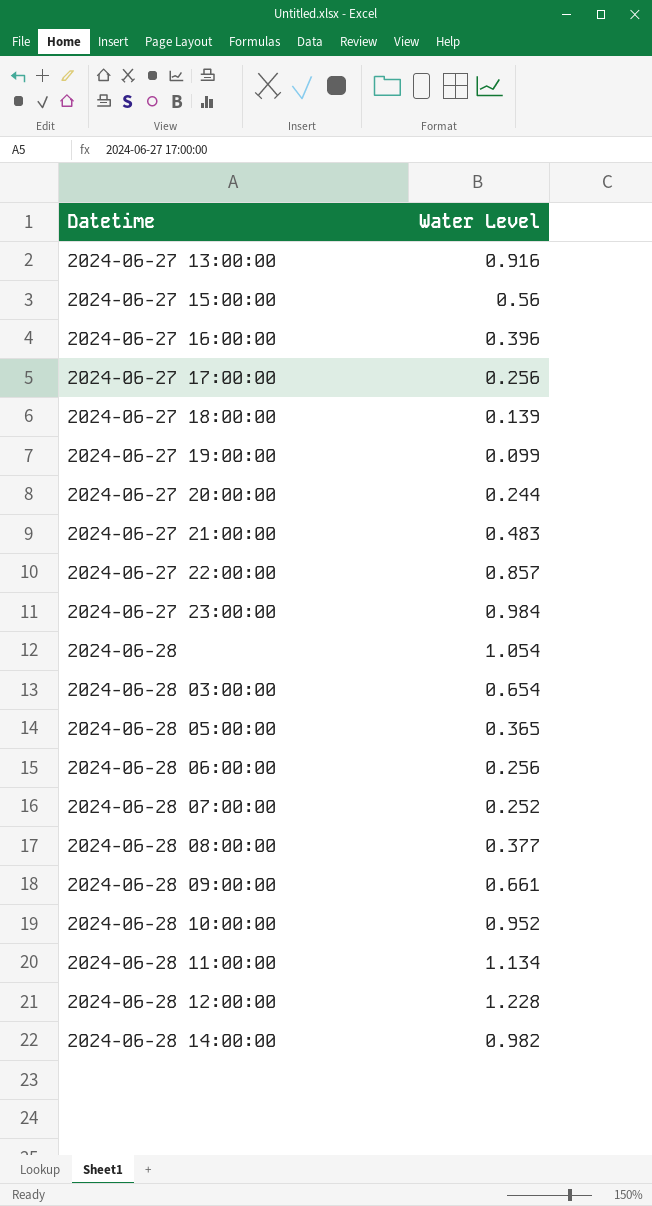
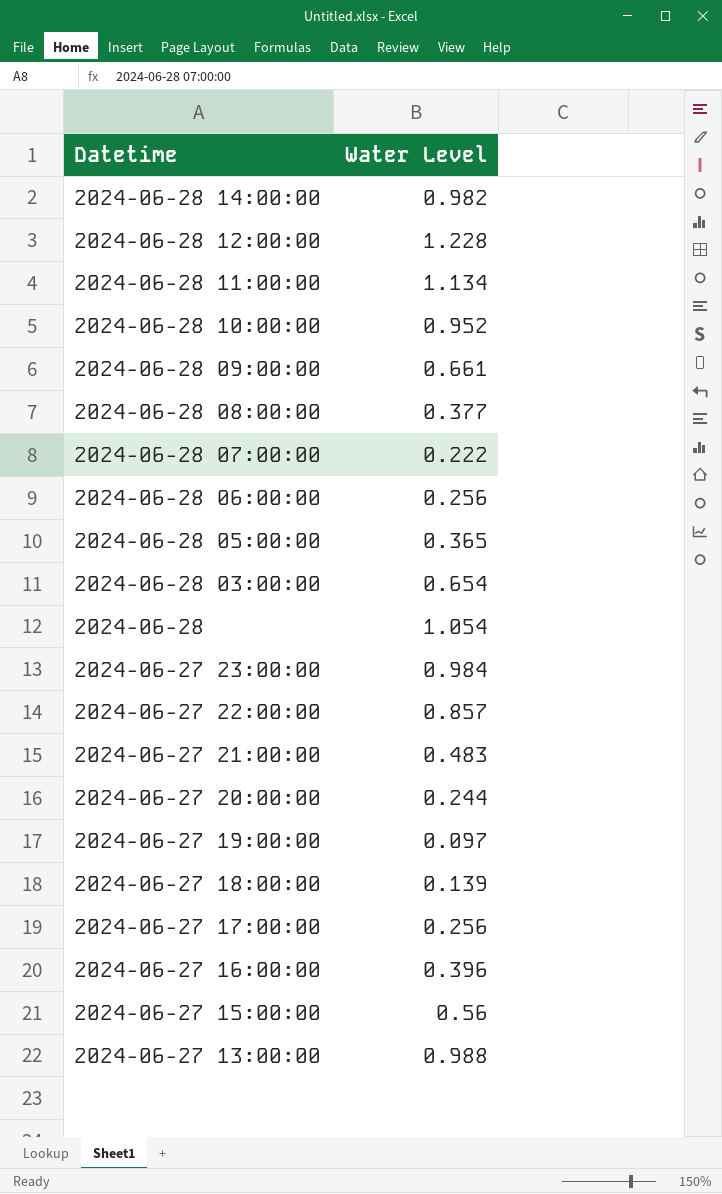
row order: Datetime ascending -> Datetime descending
2024-06-28 07:00:00 | Water Level: 0.252 -> 0.222
2024-06-27 19:00:00 | Water Level: 0.099 -> 0.097
2024-06-27 13:00:00 | Water Level: 0.916 -> 0.988

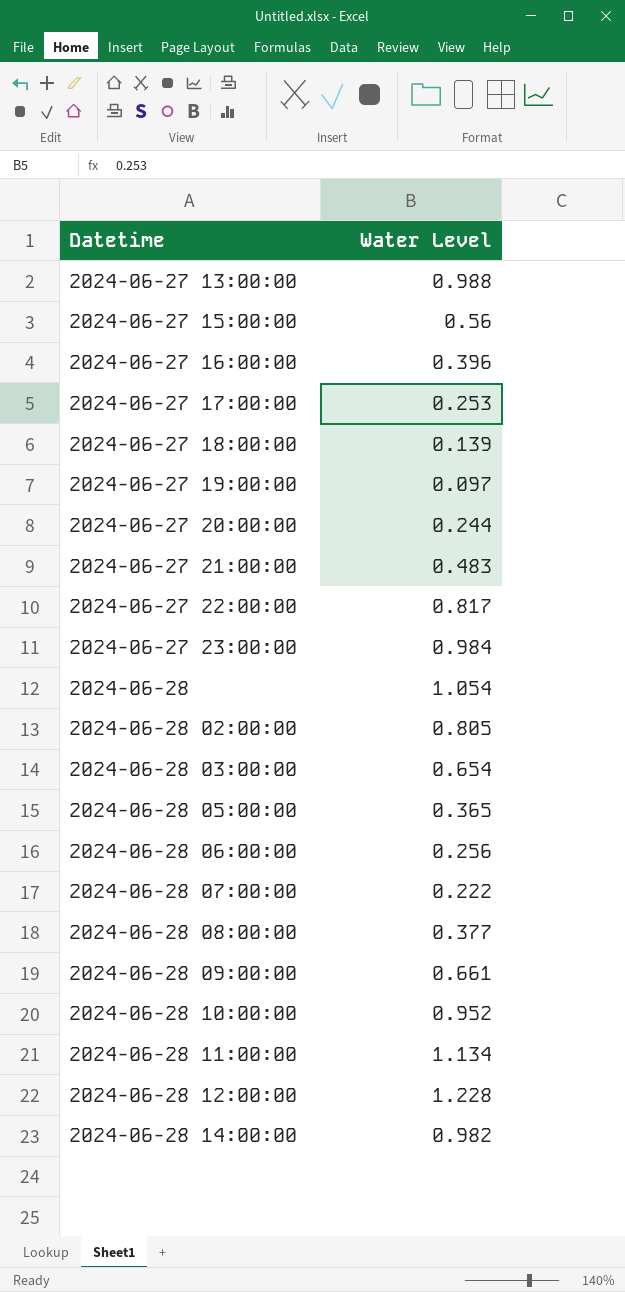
row order: Datetime descending -> Datetime ascending
2024-06-27 17:00:00 | Water Level: 0.256 -> 0.253
2024-06-27 22:00:00 | Water Level: 0.857 -> 0.817
row 2024-06-28 02:00:00: none -> 0.805

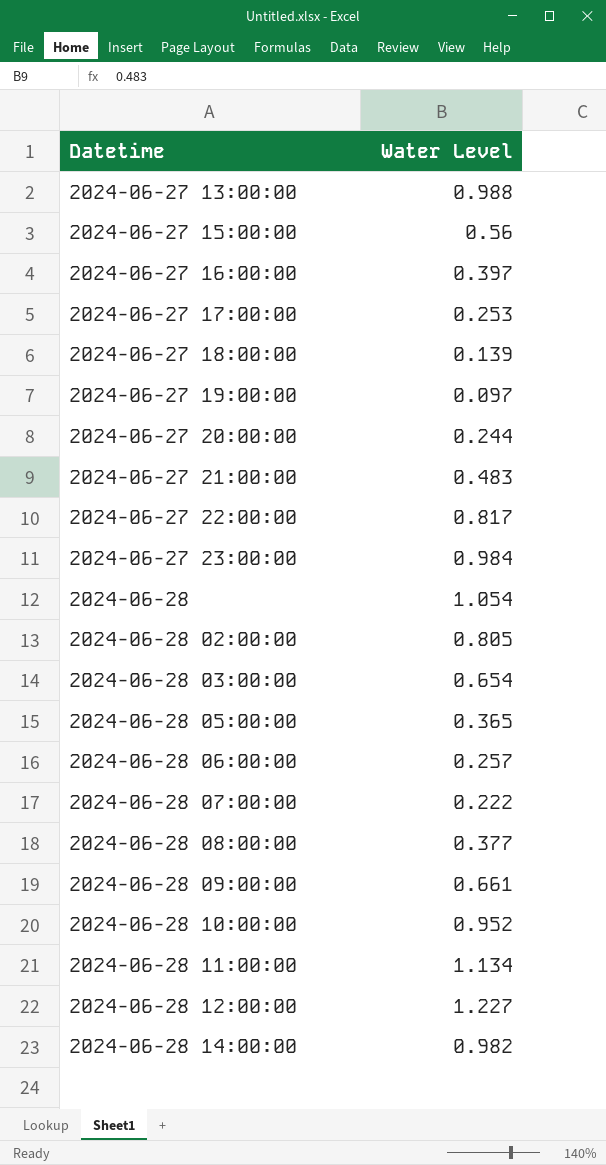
2024-06-27 16:00:00 | Water Level: 0.396 -> 0.397
2024-06-28 06:00:00 | Water Level: 0.256 -> 0.257
2024-06-28 12:00:00 | Water Level: 1.228 -> 1.227

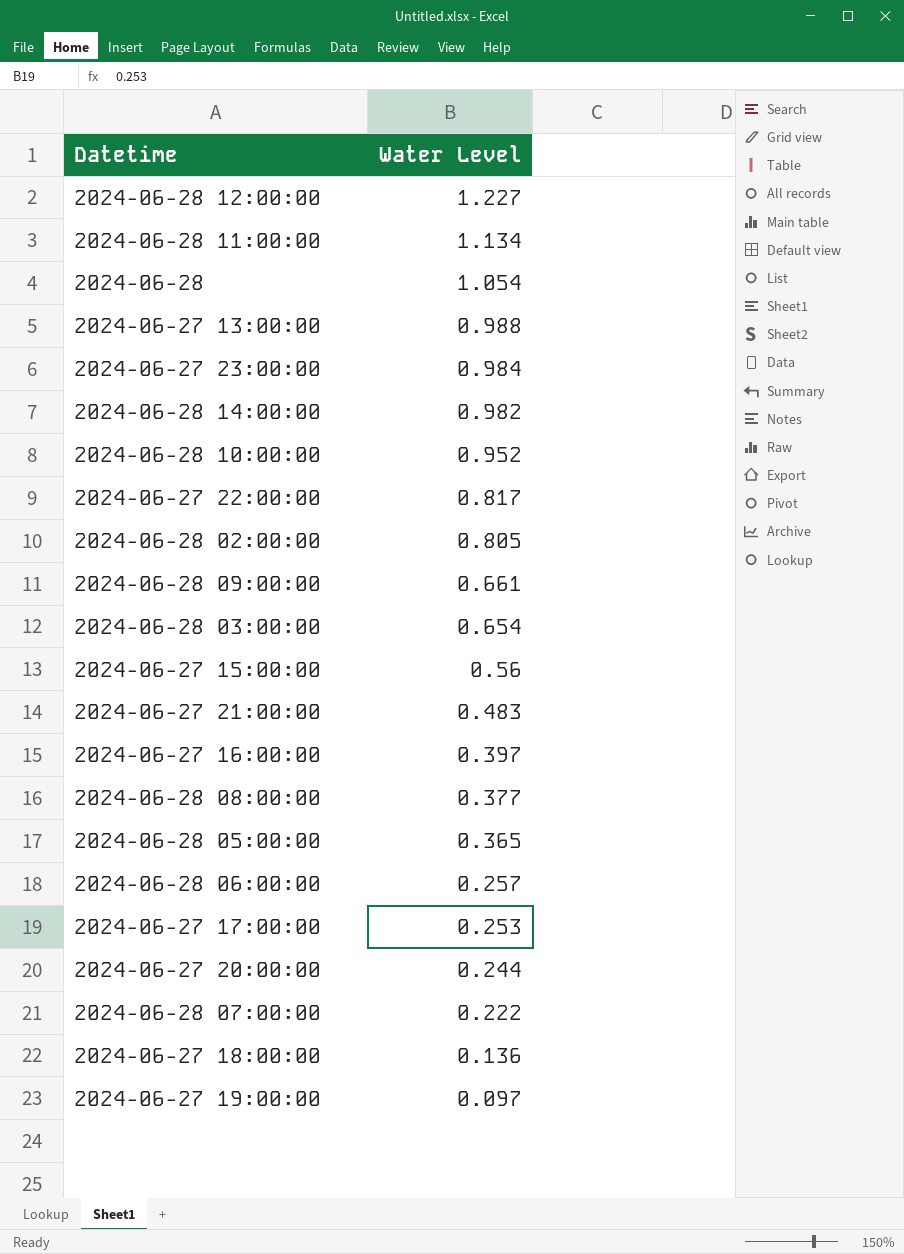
row order: Datetime ascending -> Water Level descending
2024-06-27 18:00:00 | Water Level: 0.139 -> 0.136

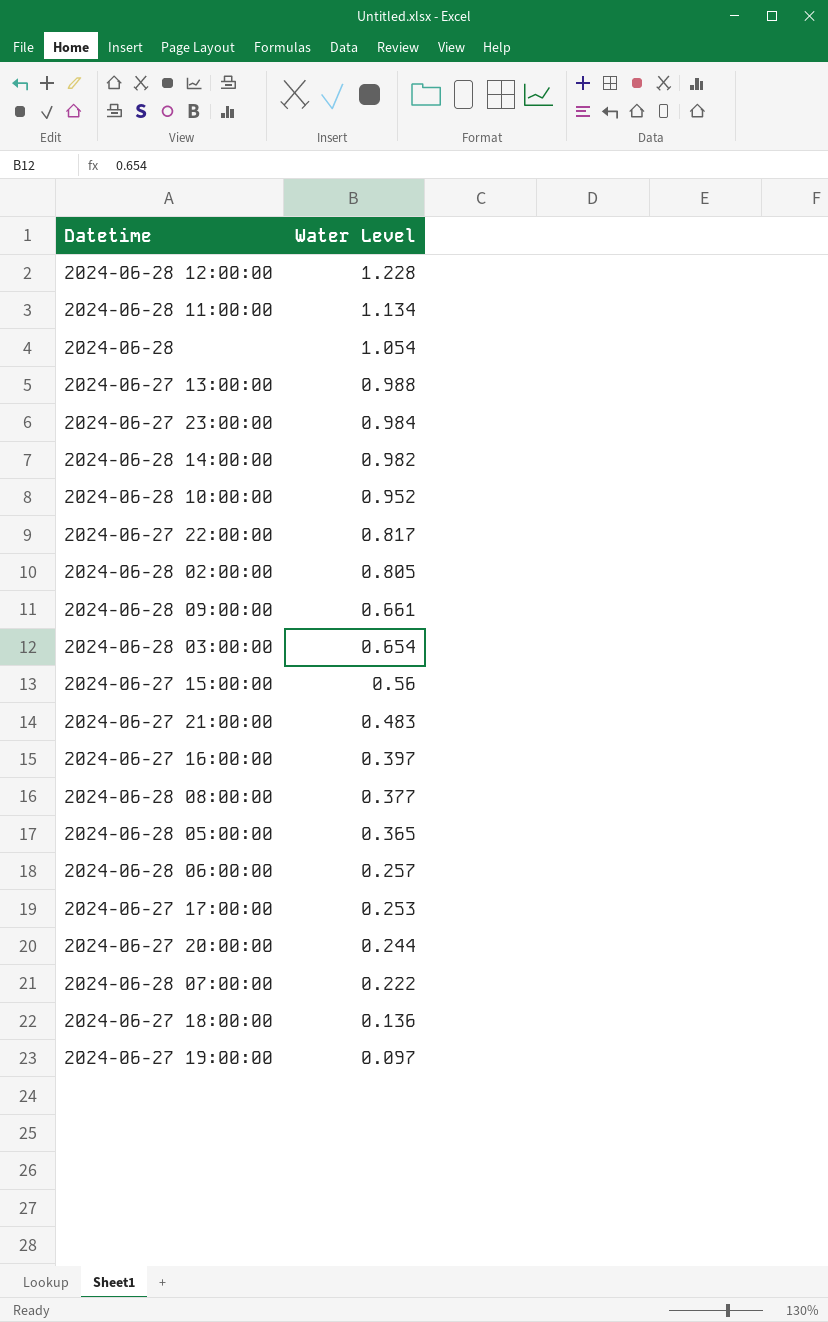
2024-06-28 12:00:00 | Water Level: 1.227 -> 1.228

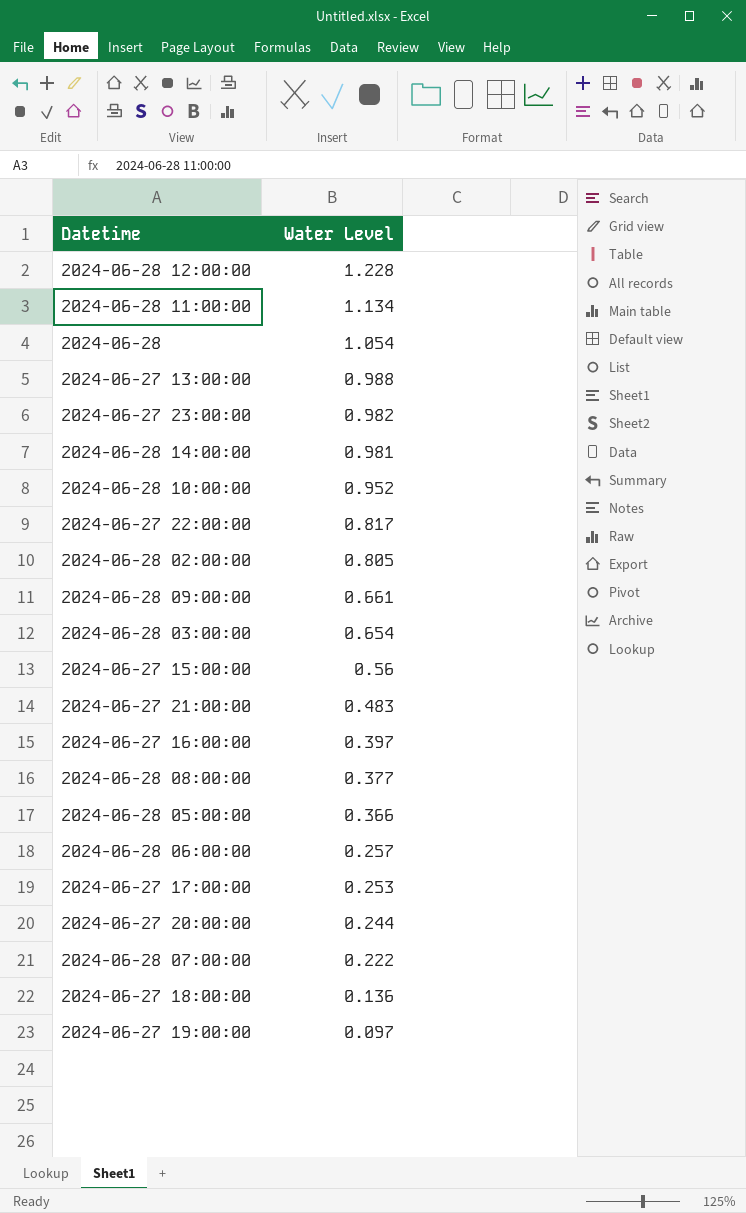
2024-06-27 23:00:00 | Water Level: 0.984 -> 0.982
2024-06-28 14:00:00 | Water Level: 0.982 -> 0.981
2024-06-28 05:00:00 | Water Level: 0.365 -> 0.366

